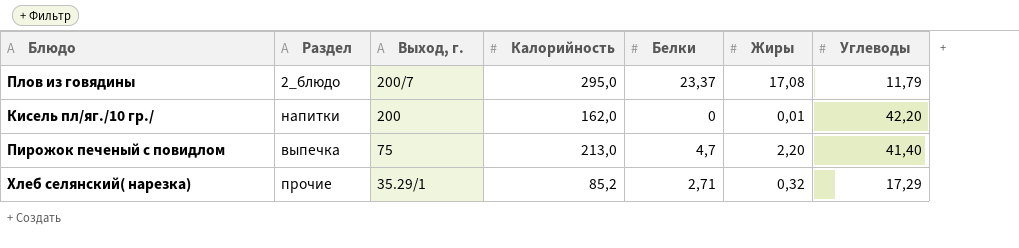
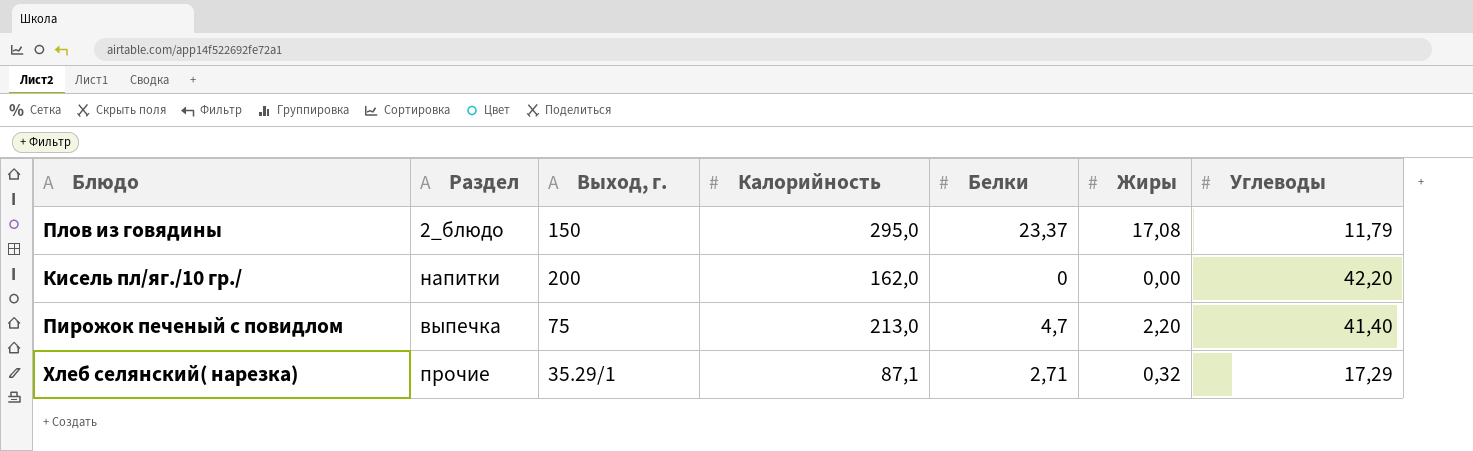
Плов из говядины | Выход, г.: 200/7 -> 150
Кисель пл/яг./10 гр./ | Жиры: 0,01 -> 0,00
Хлеб селянский( нарезка) | Калорийность: 85,2 -> 87,1

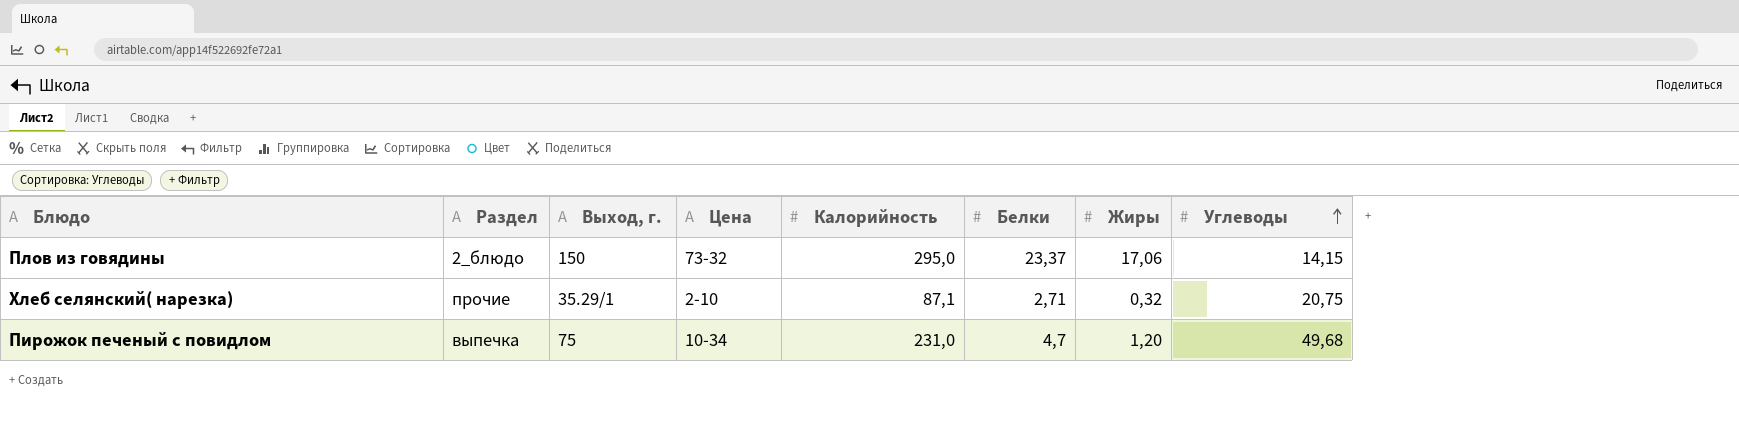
row order: none -> Углеводы ascending
column Цена | position: none -> 4
row Кисель пл/яг./10 гр./: напитки | 200 | 162,0 | 0 | 0,00 | 42,20 -> none
Плов из говядины | Жиры: 17,08 -> 17,06
Плов из говядины | Углеводы: 11,79 -> 14,15
Хлеб селянский( нарезка) | Углеводы: 17,29 -> 20,75
Пирожок печеный с повидлом | Калорийность: 213,0 -> 231,0
Пирожок печеный с повидлом | Жиры: 2,20 -> 1,20
Пирожок печеный с повидлом | Углеводы: 41,40 -> 49,68

